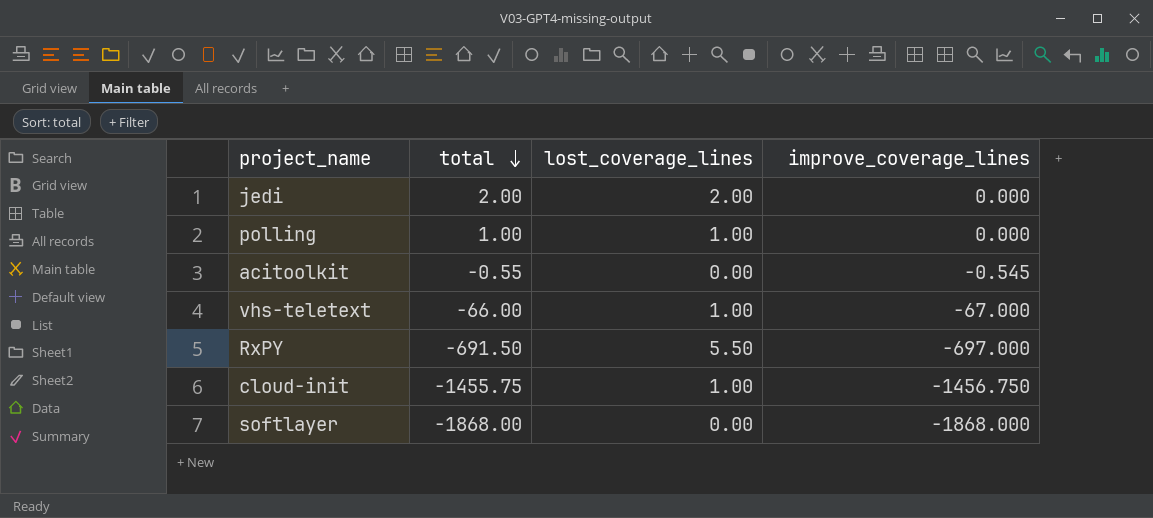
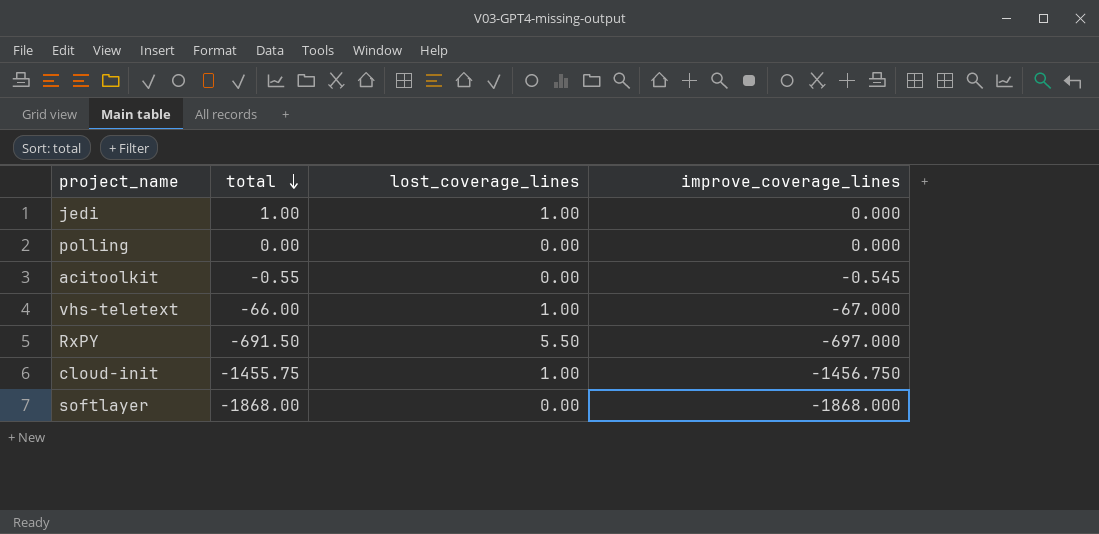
jedi | total: 2.00 -> 1.00
jedi | lost_coverage_lines: 2.00 -> 1.00
polling | total: 1.00 -> 0.00
polling | lost_coverage_lines: 1.00 -> 0.00

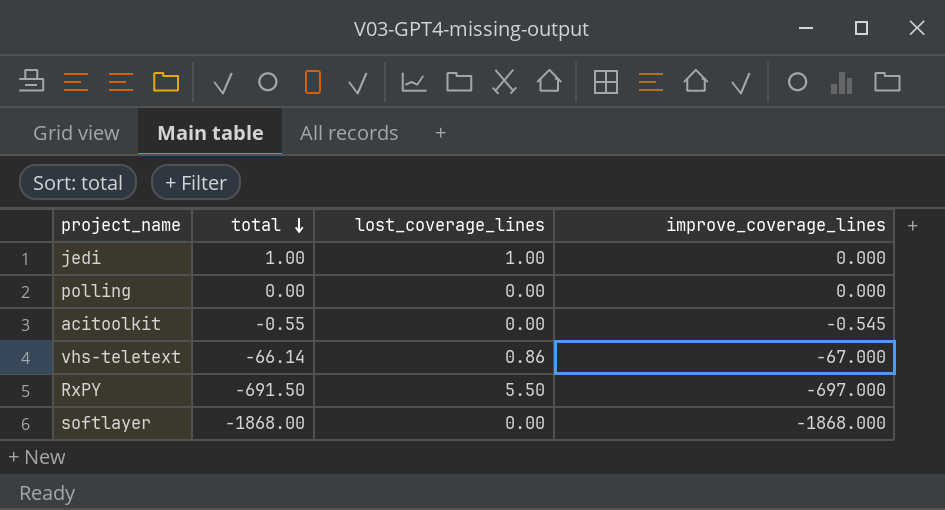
row cloud-init: -1455.75 | 1.00 | -1456.750 -> none
vhs-teletext | total: -66.00 -> -66.14
vhs-teletext | lost_coverage_lines: 1.00 -> 0.86

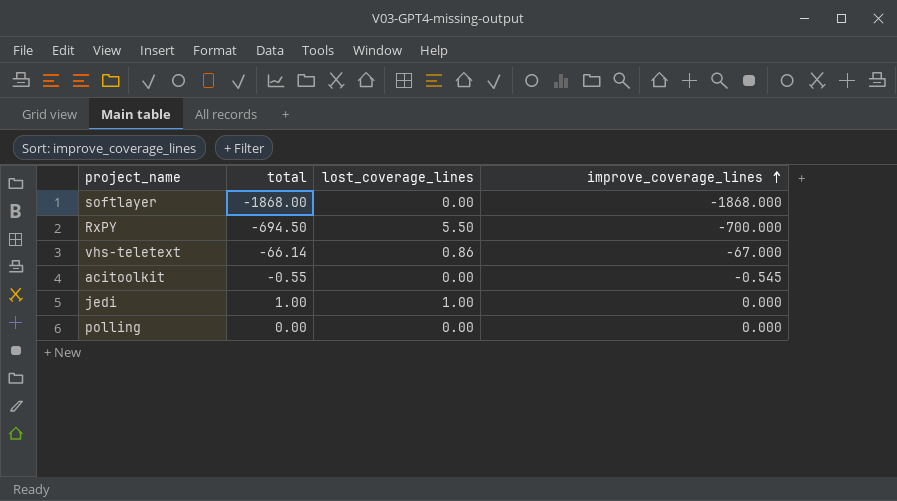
row order: total descending -> improve_coverage_lines ascending
RxPY | total: -691.50 -> -694.50
RxPY | improve_coverage_lines: -697.000 -> -700.000

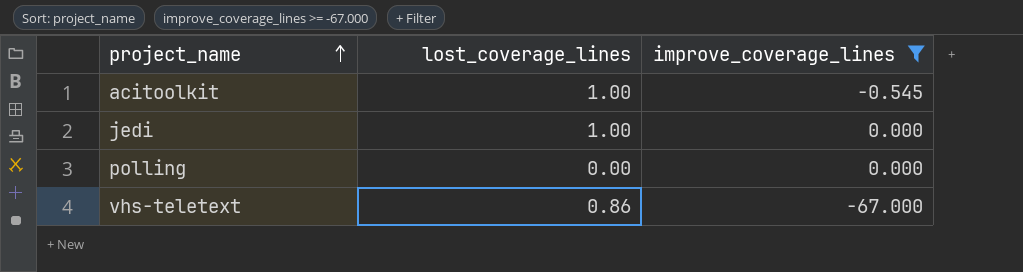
filter: none -> improve_coverage_lines >= -67.000
row order: improve_coverage_lines ascending -> project_name ascending
column total | formula: [lost_coverage_lines] + [improve_coverage_lines] -> none
acitoolkit | lost_coverage_lines: 0.00 -> 1.00

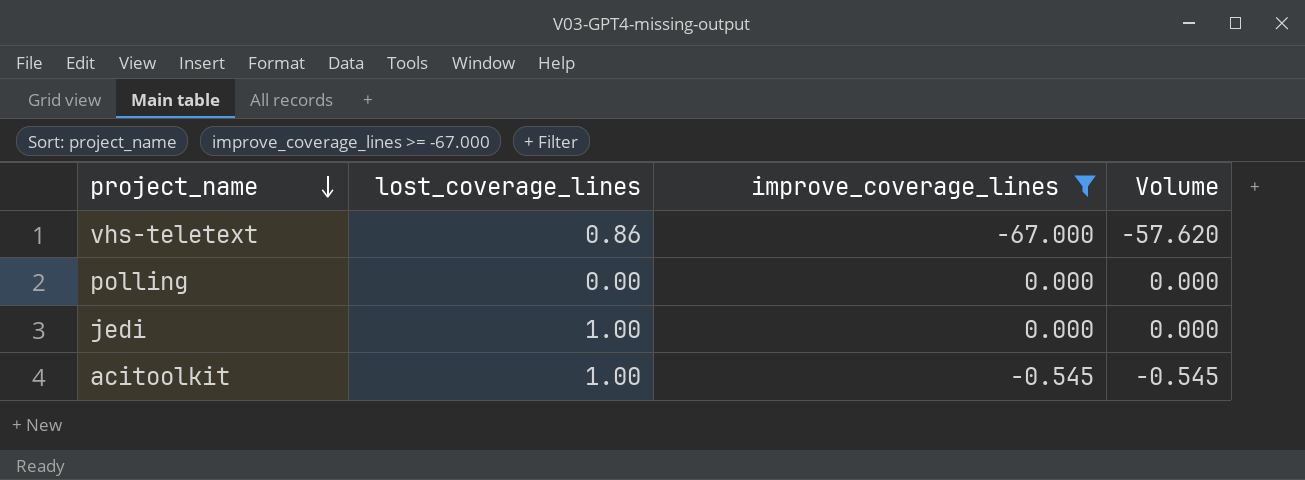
row order: project_name ascending -> project_name descending
column Volume | formula: none -> [lost_coverage_lines] * [improve_coverage_lines]

